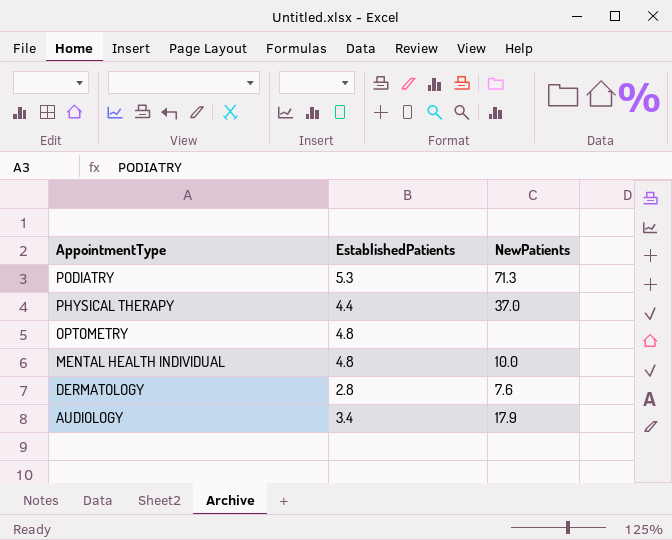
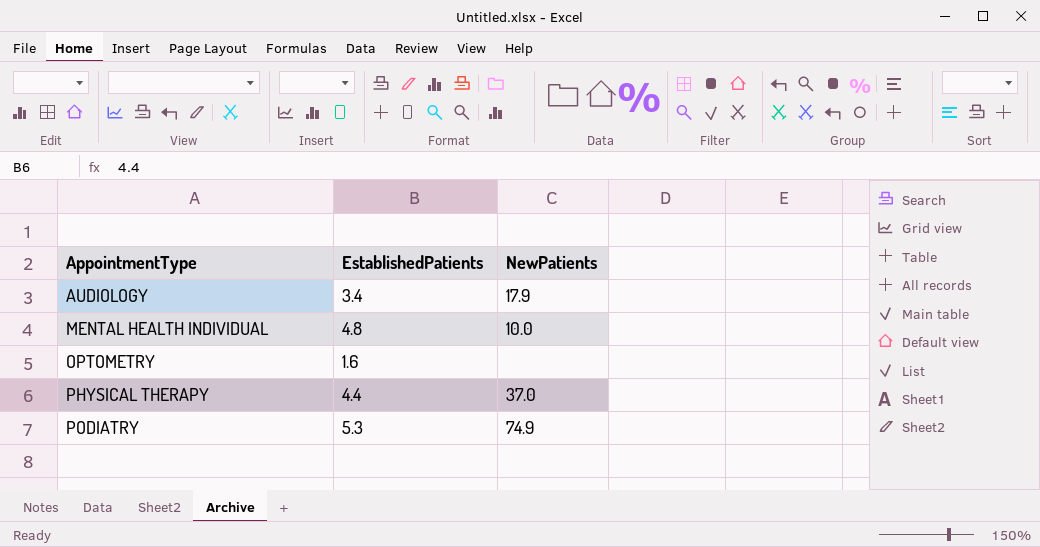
row order: AppointmentType descending -> AppointmentType ascending
row DERMATOLOGY: 2.8 | 7.6 -> none
OPTOMETRY | EstablishedPatients: 4.8 -> 1.6
PODIATRY | NewPatients: 71.3 -> 74.9

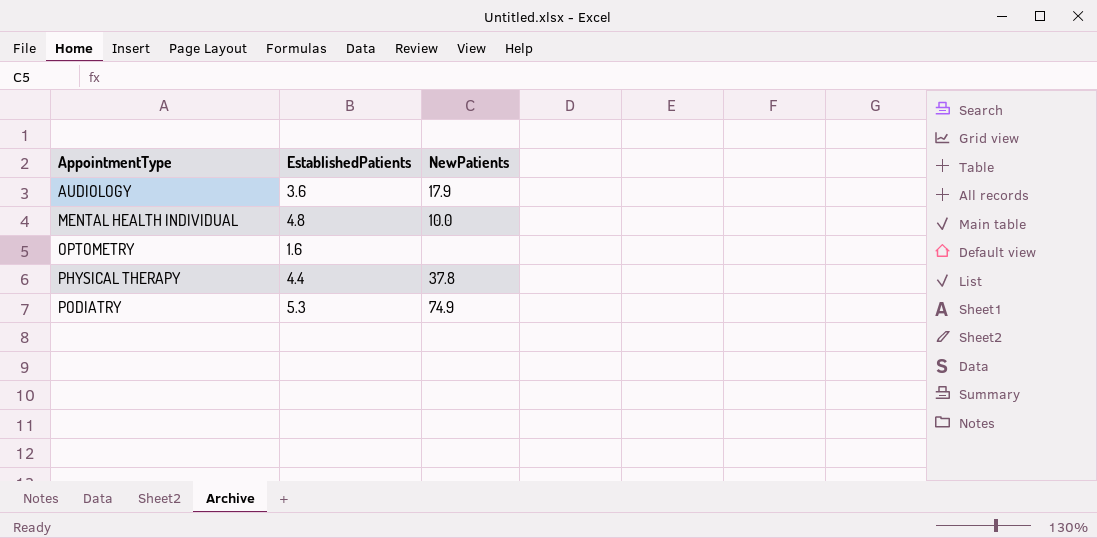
AUDIOLOGY | EstablishedPatients: 3.4 -> 3.6
PHYSICAL THERAPY | NewPatients: 37.0 -> 37.8

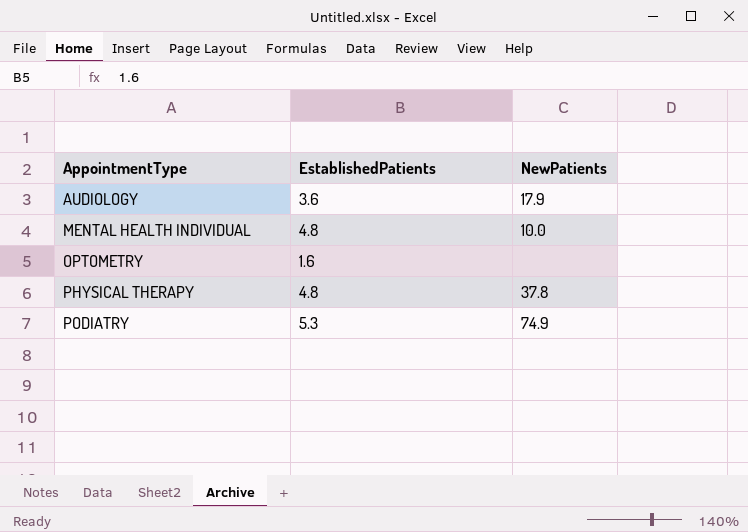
PHYSICAL THERAPY | EstablishedPatients: 4.4 -> 4.8

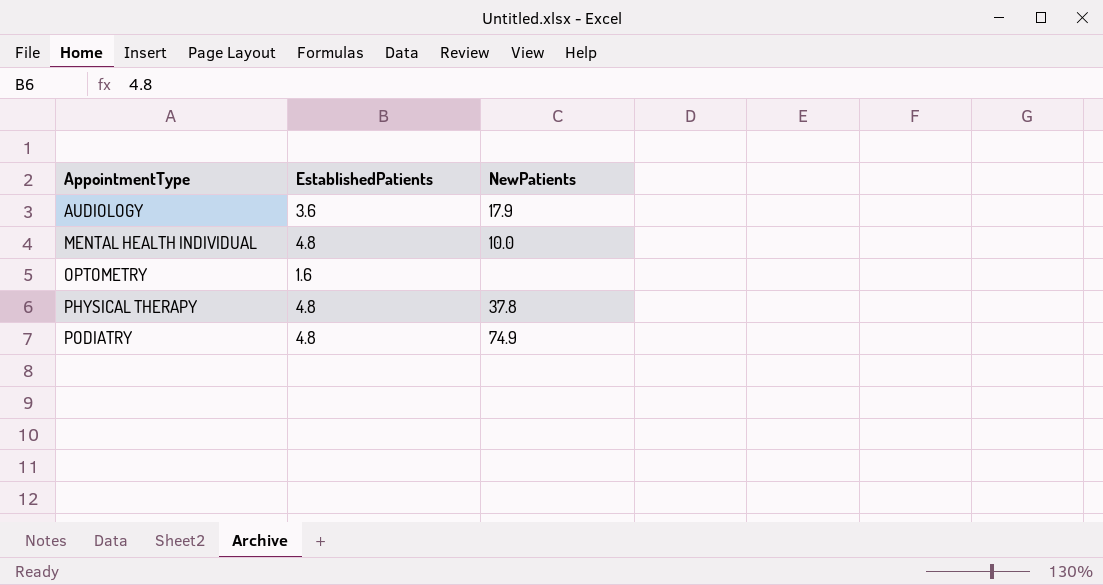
PODIATRY | EstablishedPatients: 5.3 -> 4.8

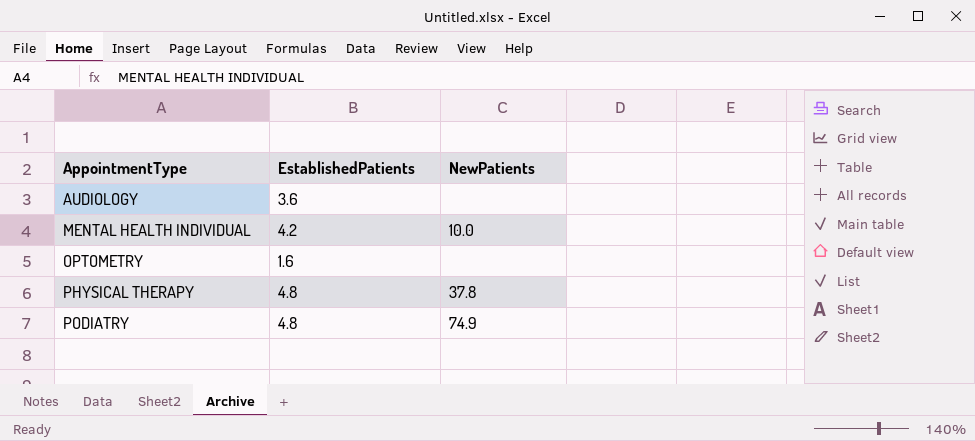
AUDIOLOGY | NewPatients: 17.9 -> none
MENTAL HEALTH INDIVIDUAL | EstablishedPatients: 4.8 -> 4.2

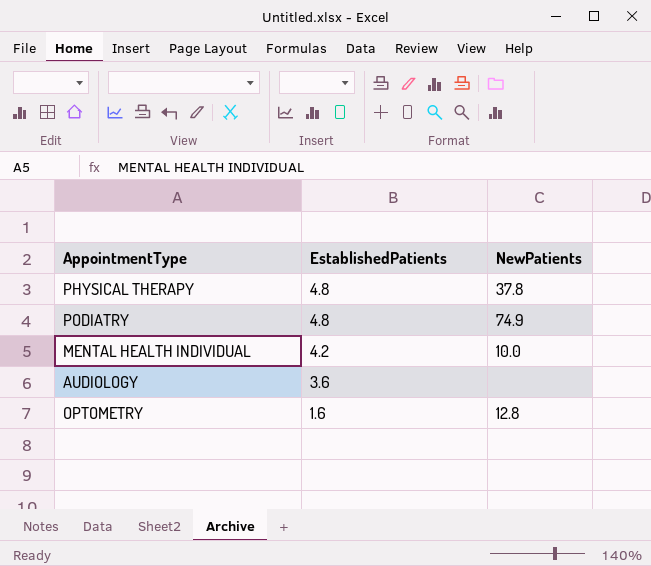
row order: AppointmentType ascending -> EstablishedPatients descending
OPTOMETRY | NewPatients: none -> 12.8

